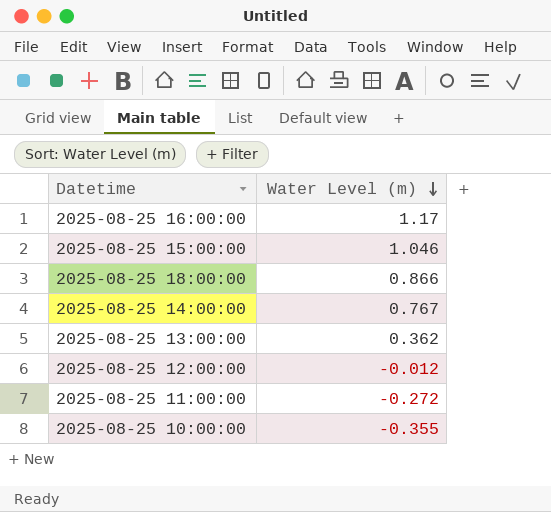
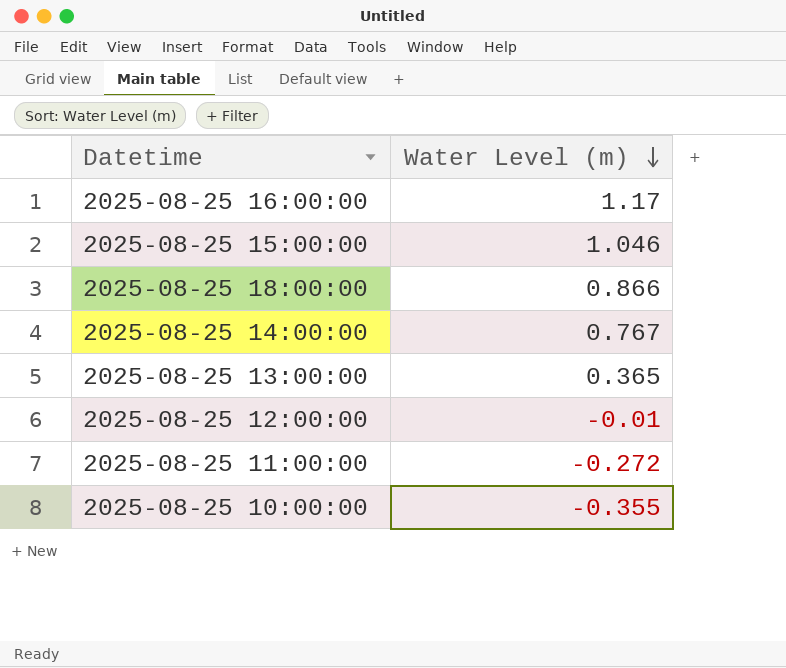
2025-08-25 13:00:00 | Water Level (m): 0.362 -> 0.365
2025-08-25 12:00:00 | Water Level (m): -0.012 -> -0.01

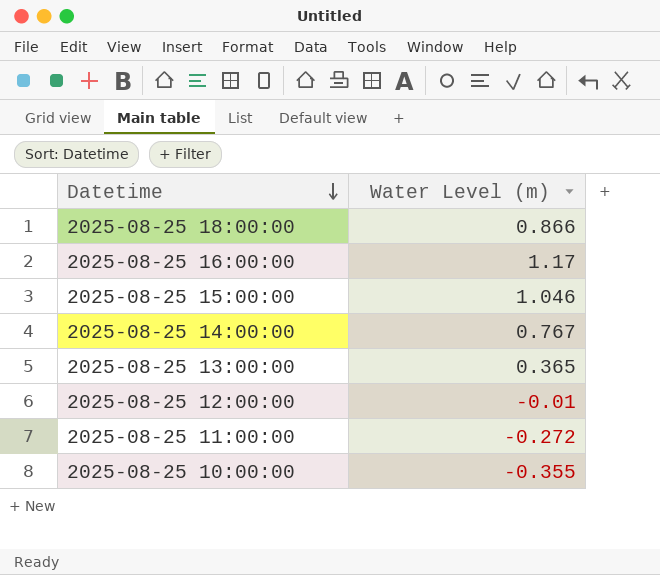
row order: Water Level (m) descending -> Datetime descending

